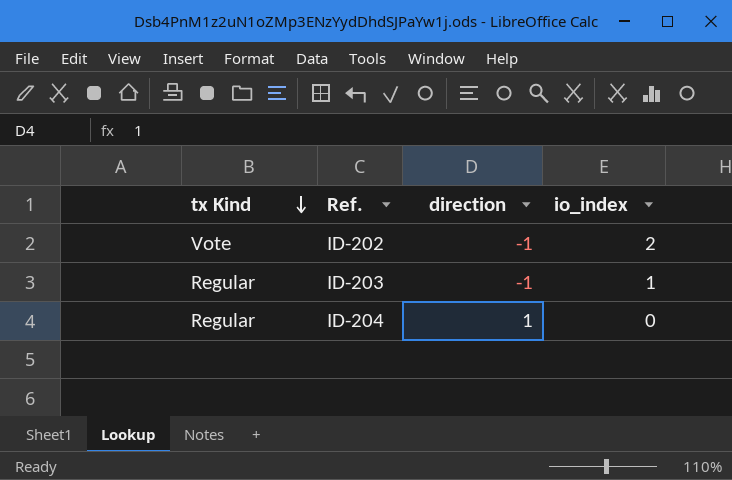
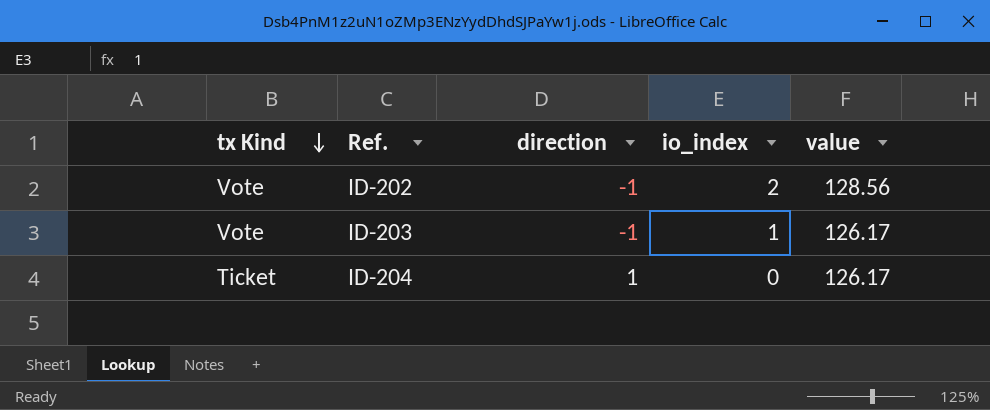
column value | position: none -> 5
ID-203 | tx Kind: Regular -> Vote
ID-204 | tx Kind: Regular -> Ticket

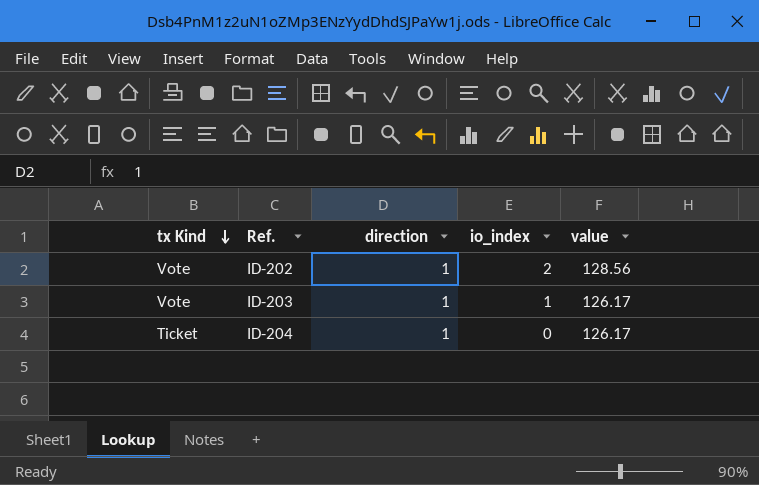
ID-202 | direction: -1 -> 1
ID-203 | direction: -1 -> 1

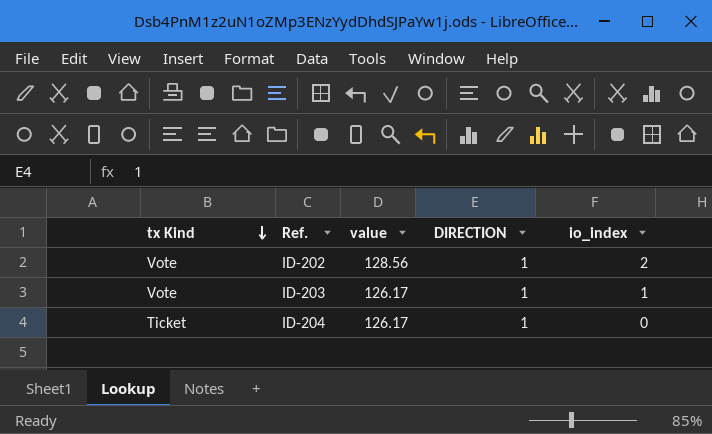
column value | position: 5 -> 3
column name: direction -> DIRECTION

